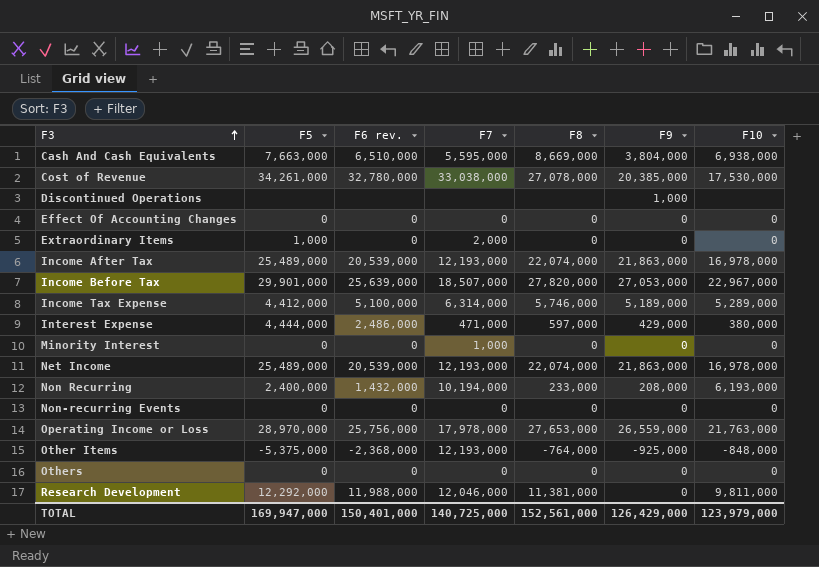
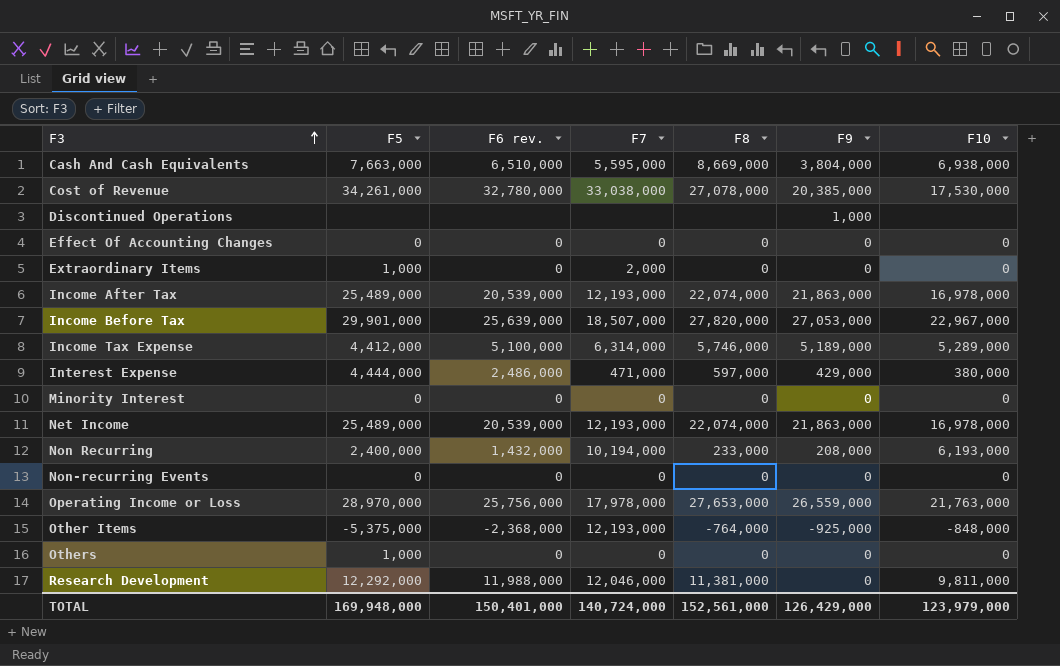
Minority Interest | F7: 1,000 -> 0
Others | F5: 0 -> 1,000
TOTAL | F5: 169,947,000 -> 169,948,000
TOTAL | F7: 140,725,000 -> 140,724,000

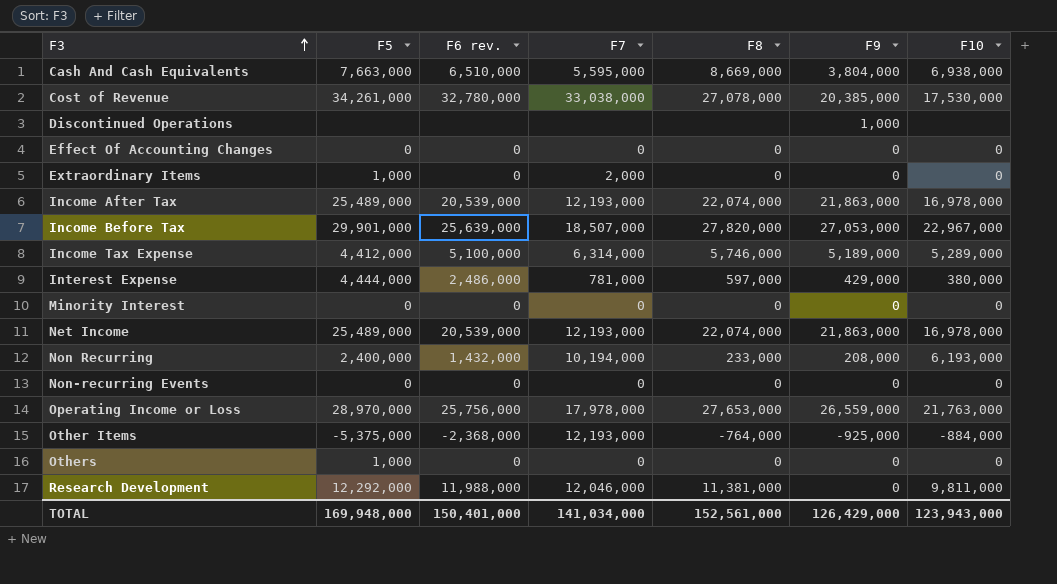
Interest Expense | F7: 471,000 -> 781,000
Other Items | F10: -848,000 -> -884,000
TOTAL | F7: 140,724,000 -> 141,034,000
TOTAL | F10: 123,979,000 -> 123,943,000

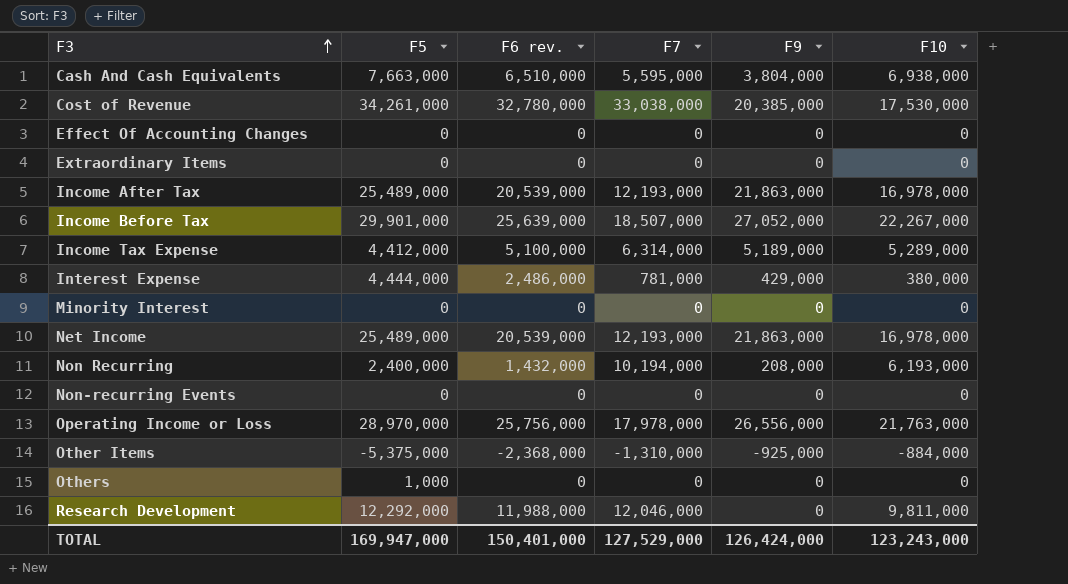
column F8 | position: 5 -> none
row Discontinued Operations: none | none | none | none | 1,000 | none -> none
Extraordinary Items | F5: 1,000 -> 0
Extraordinary Items | F7: 2,000 -> 0
Income Before Tax | F9: 27,053,000 -> 27,052,000
Income Before Tax | F10: 22,967,000 -> 22,267,000
Operating Income or Loss | F9: 26,559,000 -> 26,556,000
Other Items | F7: 12,193,000 -> -1,310,000
TOTAL | F5: 169,948,000 -> 169,947,000
TOTAL | F7: 141,034,000 -> 127,529,000
TOTAL | F9: 126,429,000 -> 126,424,000
TOTAL | F10: 123,943,000 -> 123,243,000

